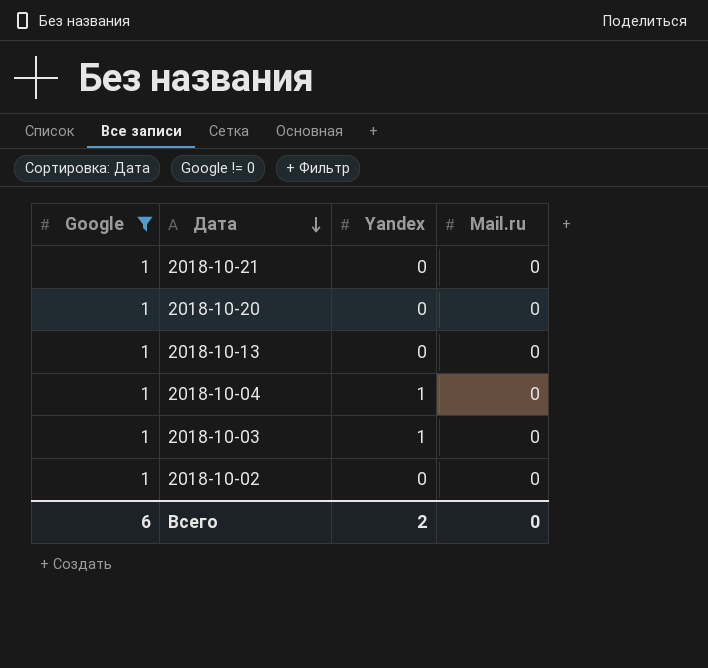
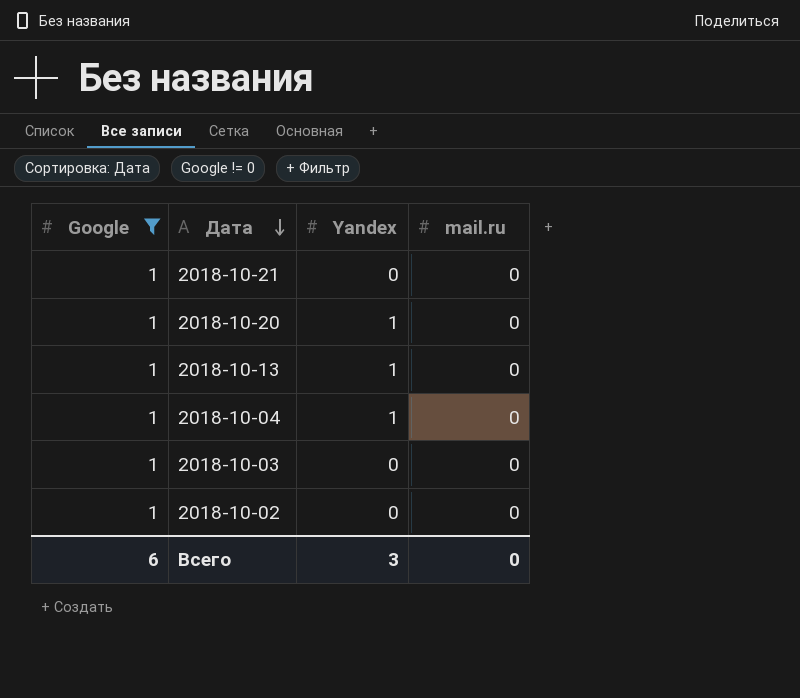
column name: Mail.ru -> mail.ru
2018-10-20 | Yandex: 0 -> 1
2018-10-13 | Yandex: 0 -> 1
2018-10-03 | Yandex: 1 -> 0
Всего | Yandex: 2 -> 3

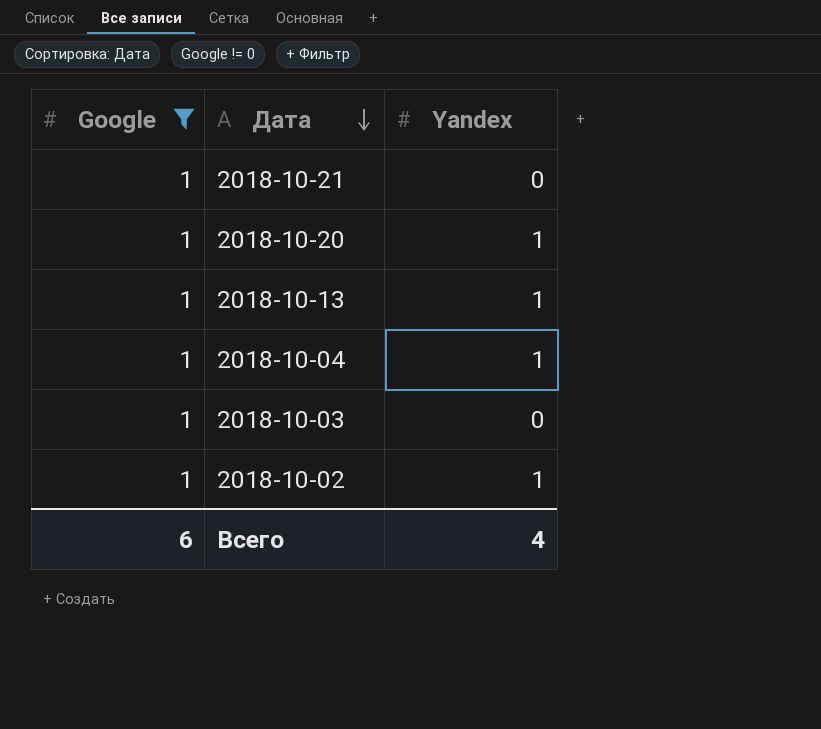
column mail.ru | position: 4 -> none
2018-10-02 | Yandex: 0 -> 1
Всего | Yandex: 3 -> 4

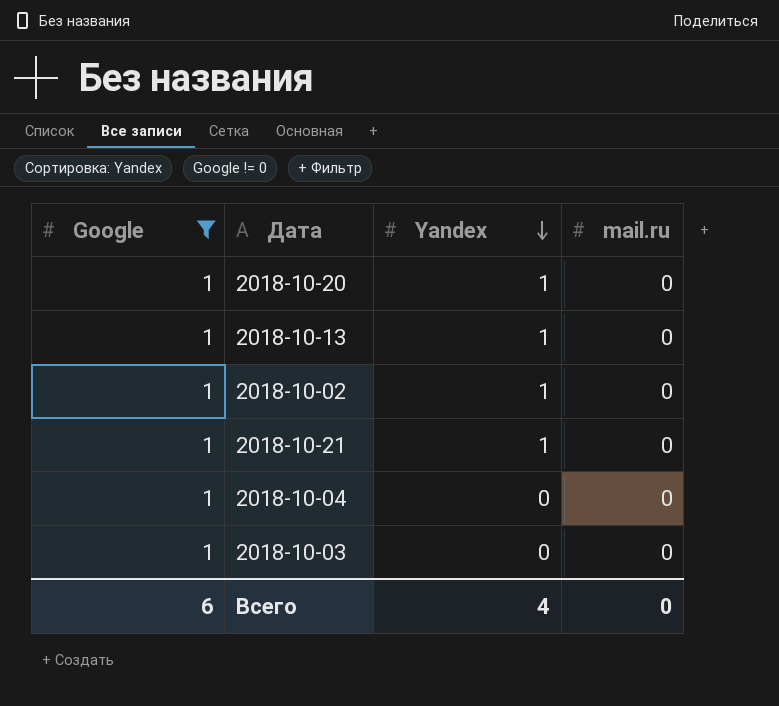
row order: Дата descending -> Yandex descending
column mail.ru | position: none -> 4
2018-10-21 | Yandex: 0 -> 1
2018-10-04 | Yandex: 1 -> 0

